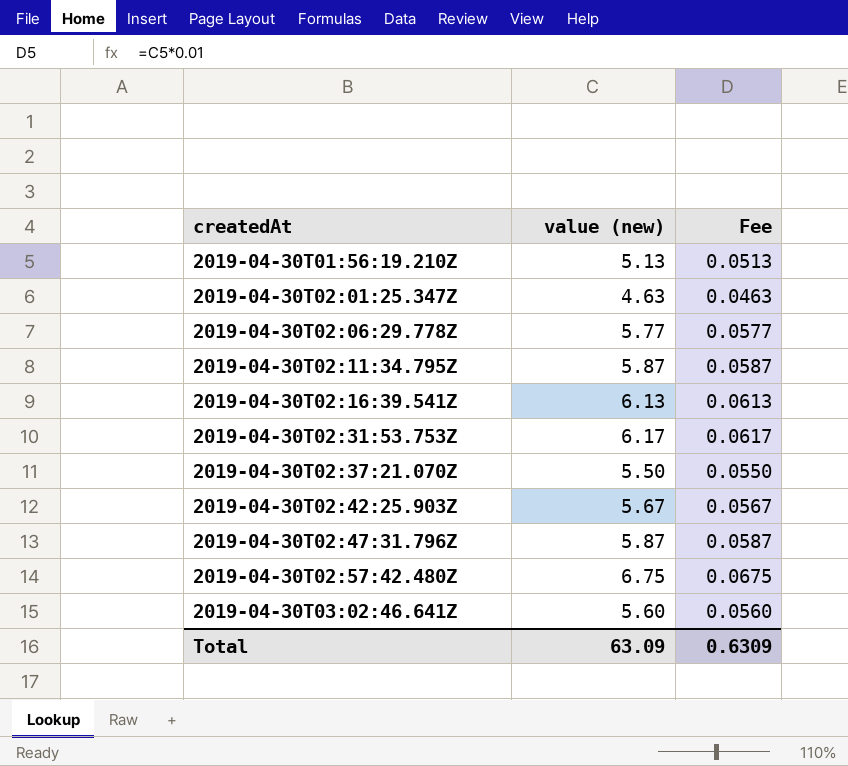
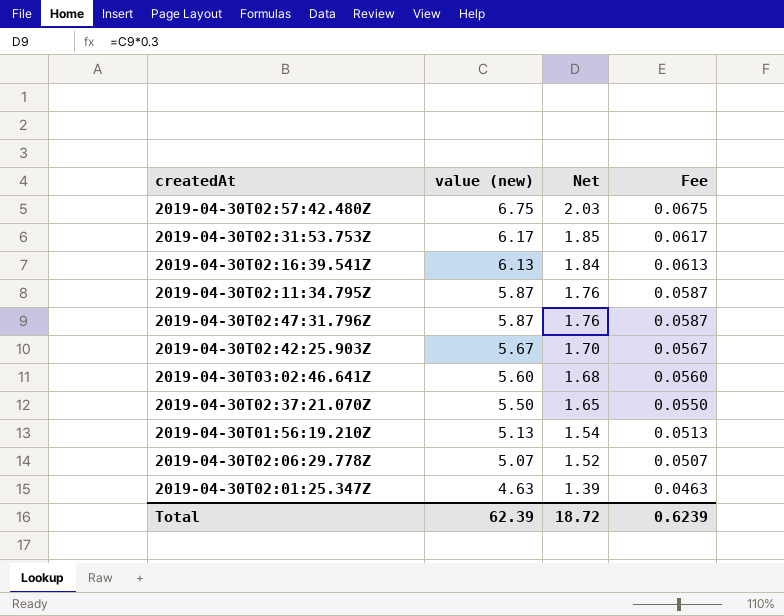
row order: createdAt ascending -> value (new) descending
column Net | formula: none -> [value (new)] * 0.3
2019-04-30T02:06:29.778Z | value (new): 5.77 -> 5.07
2019-04-30T02:06:29.778Z | Fee: 0.0577 -> 0.0507
Total | value (new): 63.09 -> 62.39
Total | Fee: 0.6309 -> 0.6239

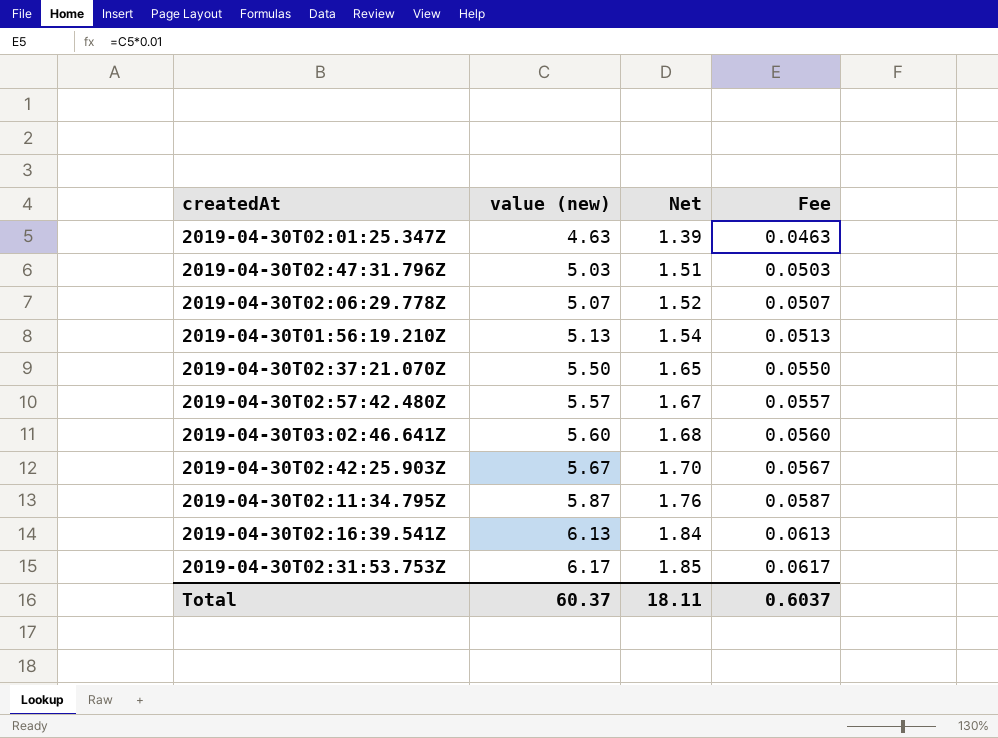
row order: value (new) descending -> value (new) ascending
2019-04-30T02:47:31.796Z | value (new): 5.87 -> 5.03
2019-04-30T02:47:31.796Z | Net: 1.76 -> 1.51
2019-04-30T02:47:31.796Z | Fee: 0.0587 -> 0.0503
2019-04-30T02:57:42.480Z | value (new): 6.75 -> 5.57
2019-04-30T02:57:42.480Z | Net: 2.03 -> 1.67
2019-04-30T02:57:42.480Z | Fee: 0.0675 -> 0.0557
Total | value (new): 62.39 -> 60.37
Total | Net: 18.72 -> 18.11
Total | Fee: 0.6239 -> 0.6037

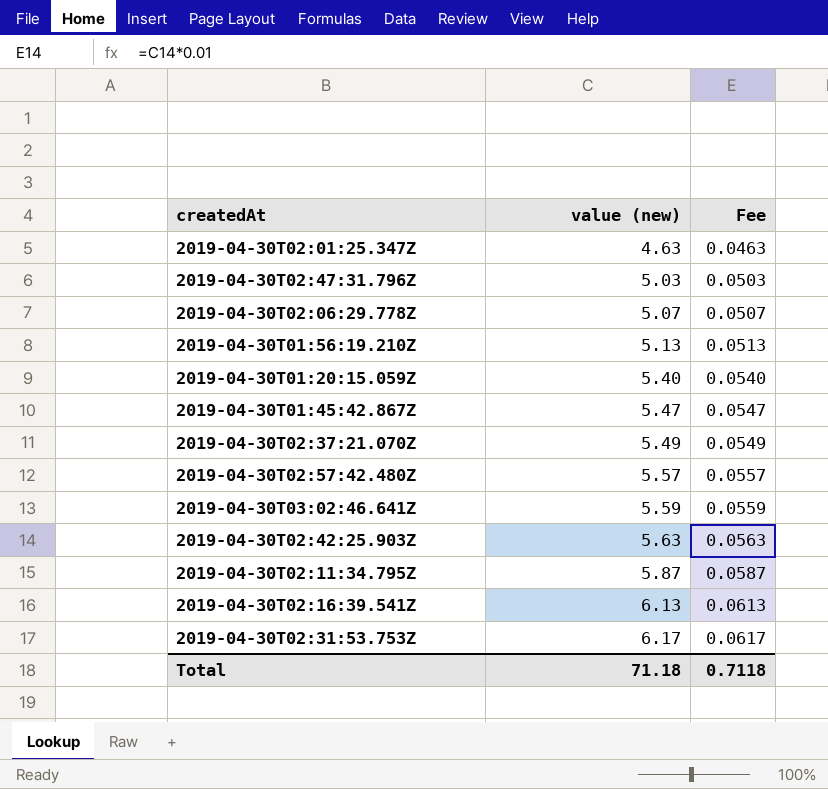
column Net | formula: [value (new)] * 0.3 -> none
row 2019-04-30T01:20:15.059Z: none -> 5.40 | 0.0540
row 2019-04-30T01:45:42.867Z: none -> 5.47 | 0.0547
2019-04-30T02:37:21.070Z | value (new): 5.50 -> 5.49
2019-04-30T02:37:21.070Z | Fee: 0.0550 -> 0.0549
2019-04-30T03:02:46.641Z | value (new): 5.60 -> 5.59
2019-04-30T03:02:46.641Z | Fee: 0.0560 -> 0.0559
2019-04-30T02:42:25.903Z | value (new): 5.67 -> 5.63
2019-04-30T02:42:25.903Z | Fee: 0.0567 -> 0.0563
Total | value (new): 60.37 -> 71.18
Total | Fee: 0.6037 -> 0.7118

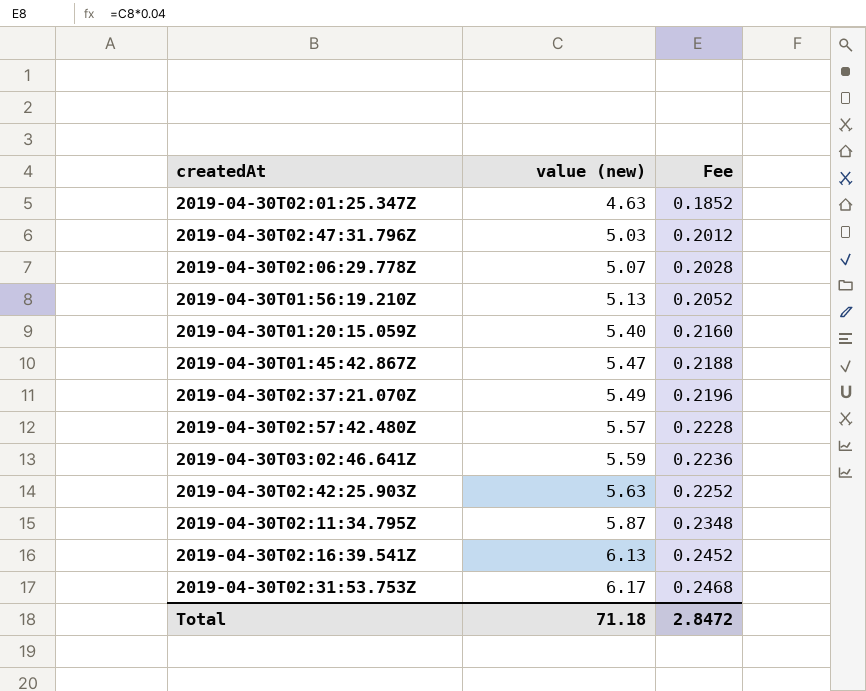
column Fee | formula: [value (new)] * 0.01 -> [value (new)] * 0.04
Total | Fee: 0.7118 -> 2.8472

